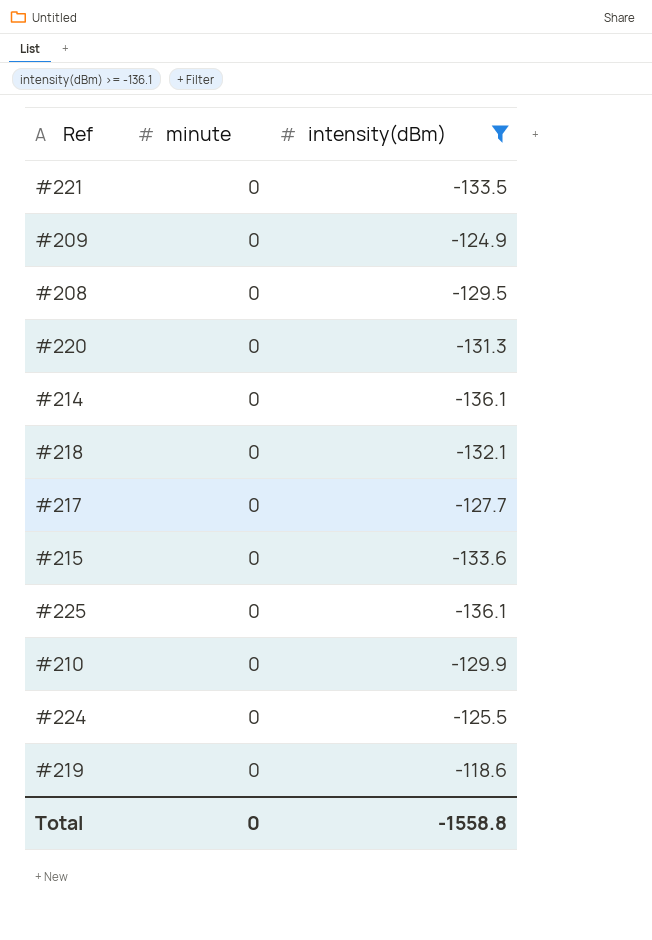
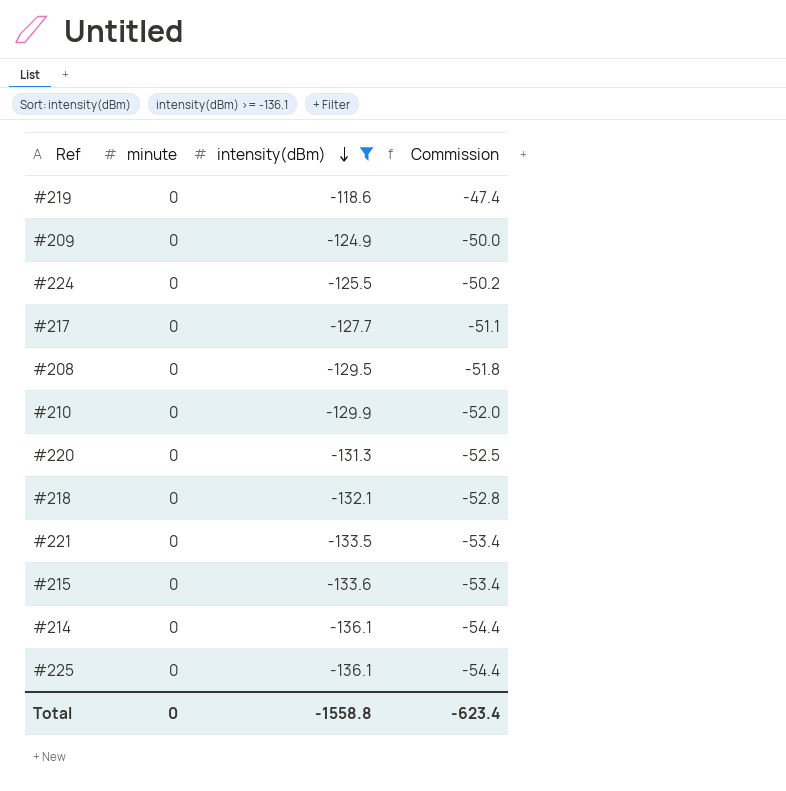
row order: none -> intensity(dBm) descending
column Commission | formula: none -> [intensity(dBm)] * 0.4

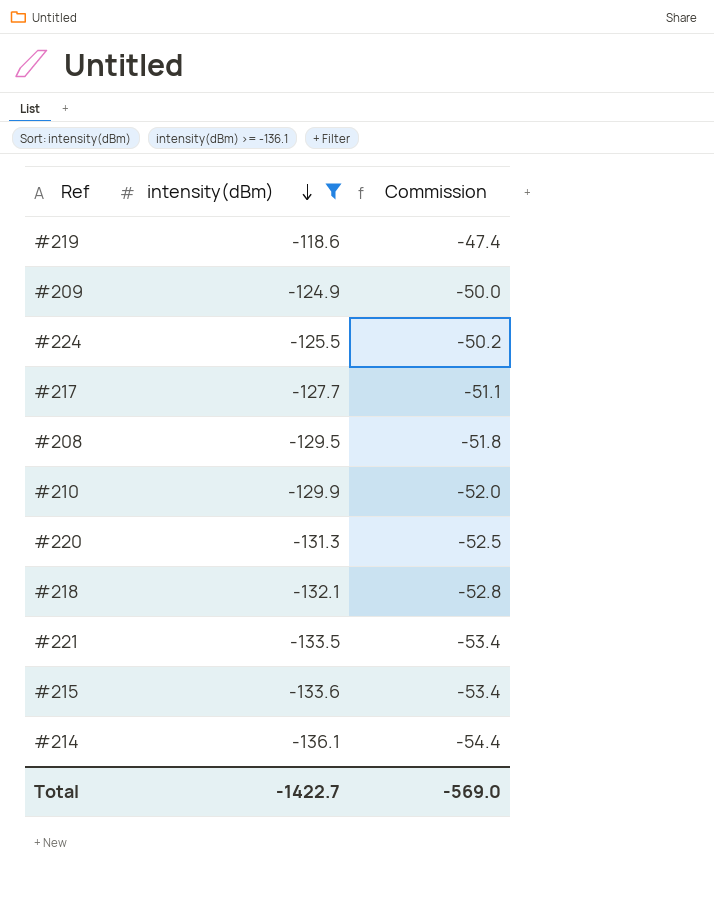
column minute | position: 2 -> none
row #225: 0 | -136.1 | -54.4 -> none
Total | intensity(dBm): -1558.8 -> -1422.7
Total | Commission: -623.4 -> -569.0

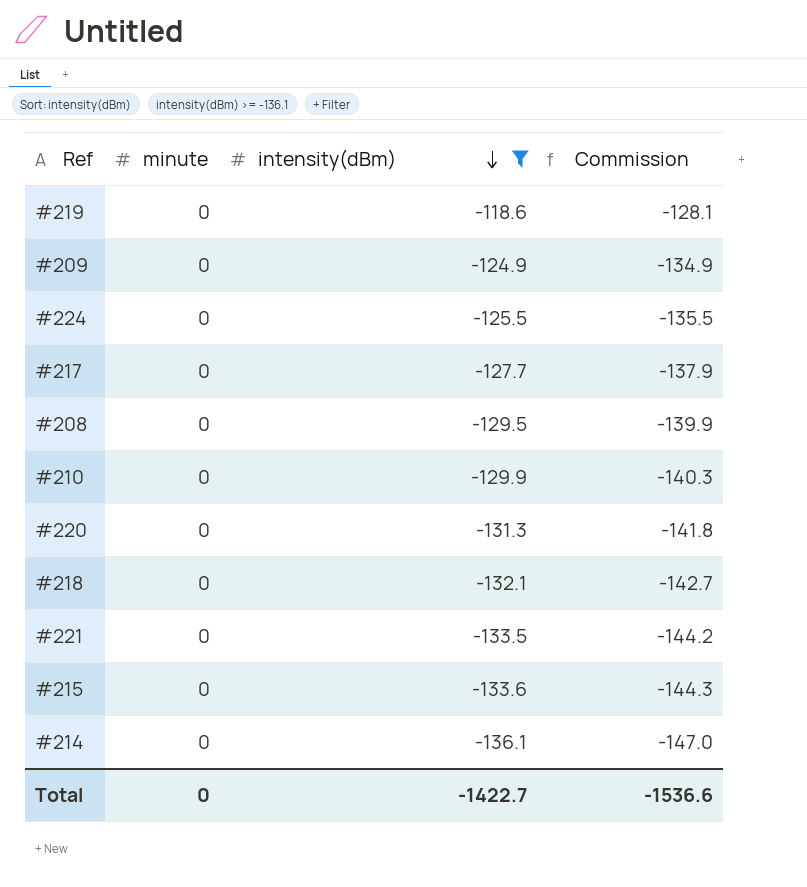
column minute | position: none -> 2
column Commission | formula: [intensity(dBm)] * 0.4 -> [intensity(dBm)] * 1.08
Total | Commission: -569.0 -> -1536.6

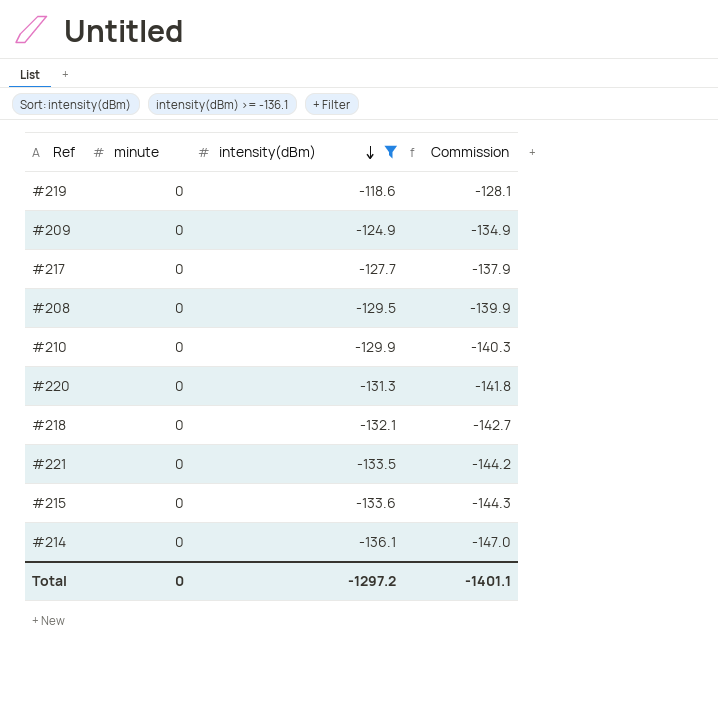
row #224: 0 | -125.5 | -135.5 -> none
Total | intensity(dBm): -1422.7 -> -1297.2
Total | Commission: -1536.6 -> -1401.1

